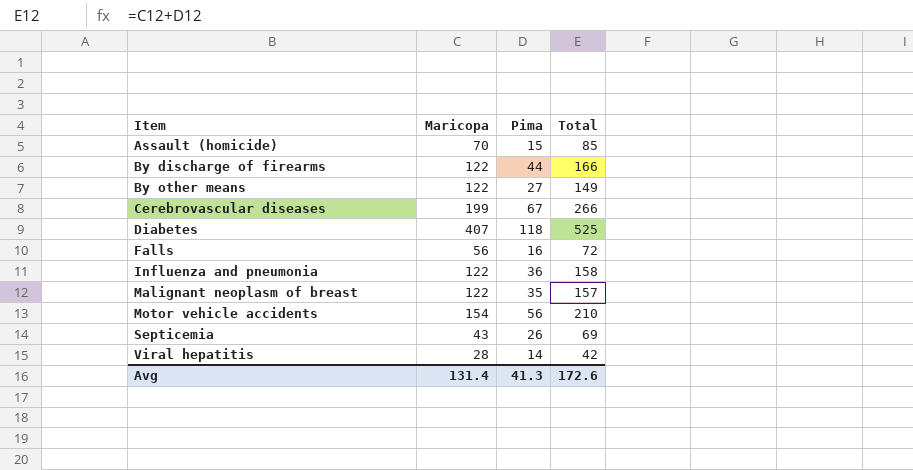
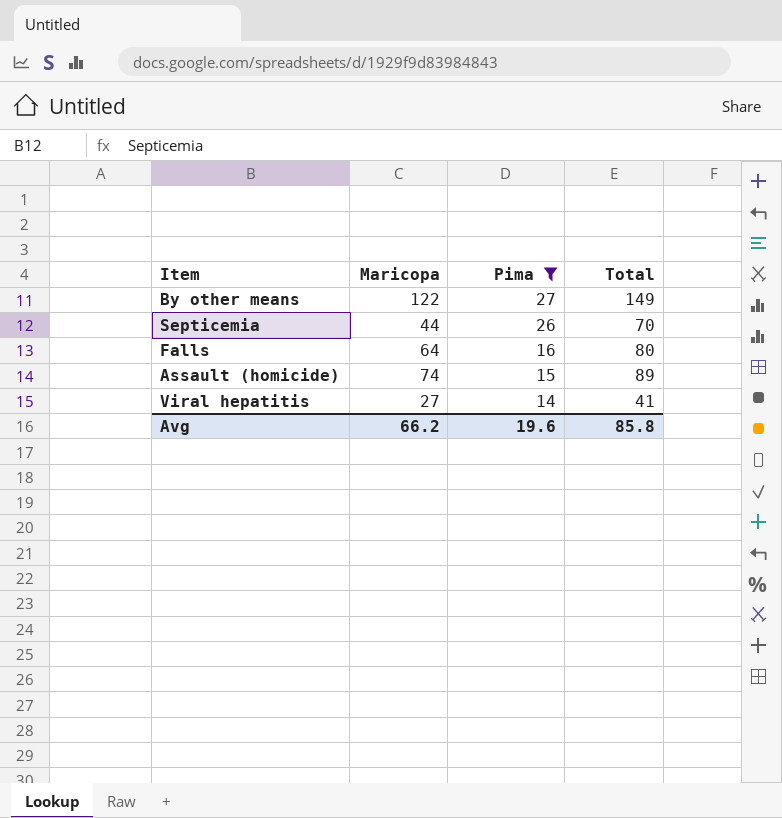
filter: none -> Pima <= 27
row order: Item ascending -> Pima descending
Septicemia | Maricopa: 43 -> 44
Septicemia | Total: 69 -> 70
Falls | Maricopa: 56 -> 64
Falls | Total: 72 -> 80
Assault (homicide) | Maricopa: 70 -> 74
Assault (homicide) | Total: 85 -> 89
Viral hepatitis | Maricopa: 28 -> 27
Viral hepatitis | Total: 42 -> 41
Avg | Maricopa: 131.4 -> 66.2
Avg | Pima: 41.3 -> 19.6
Avg | Total: 172.6 -> 85.8

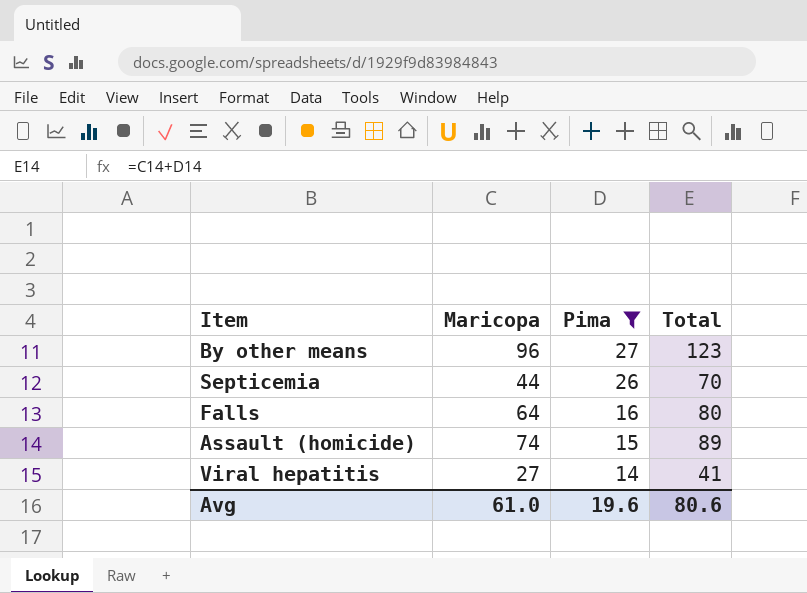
By other means | Maricopa: 122 -> 96
By other means | Total: 149 -> 123
Avg | Maricopa: 66.2 -> 61.0
Avg | Total: 85.8 -> 80.6

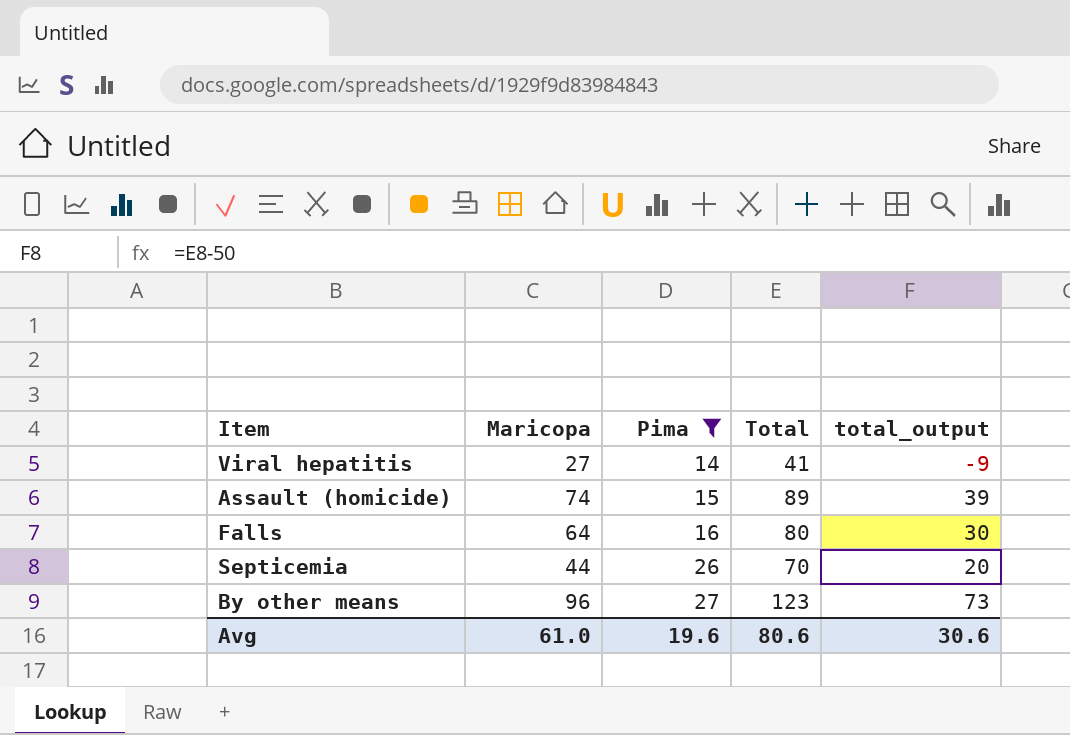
row order: Pima descending -> Pima ascending
column total_output | formula: none -> [Total] - 50

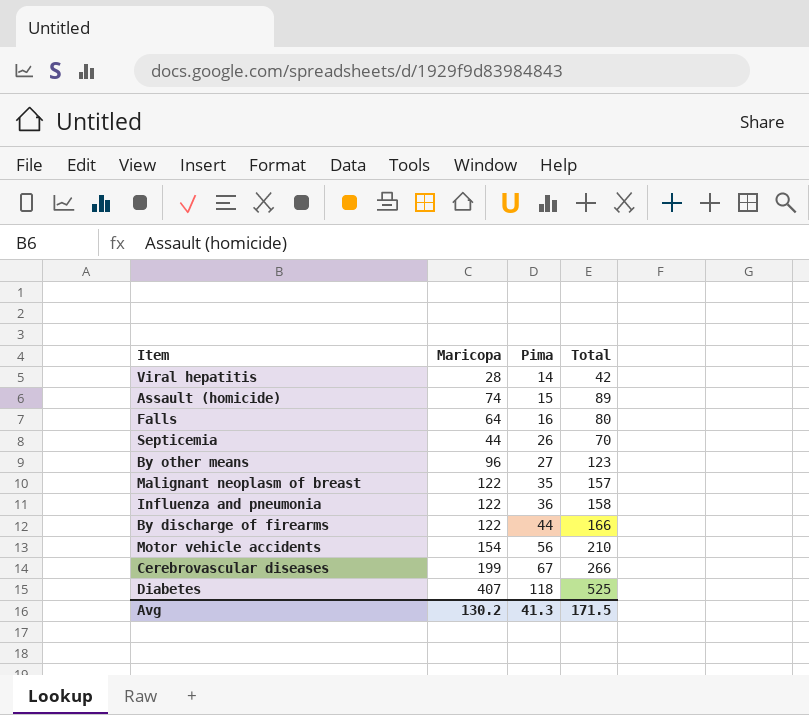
filter: Pima <= 27 -> none
column total_output | formula: [Total] - 50 -> none
Viral hepatitis | Maricopa: 27 -> 28
Viral hepatitis | Total: 41 -> 42
Avg | Maricopa: 61.0 -> 130.2
Avg | Pima: 19.6 -> 41.3
Avg | Total: 80.6 -> 171.5

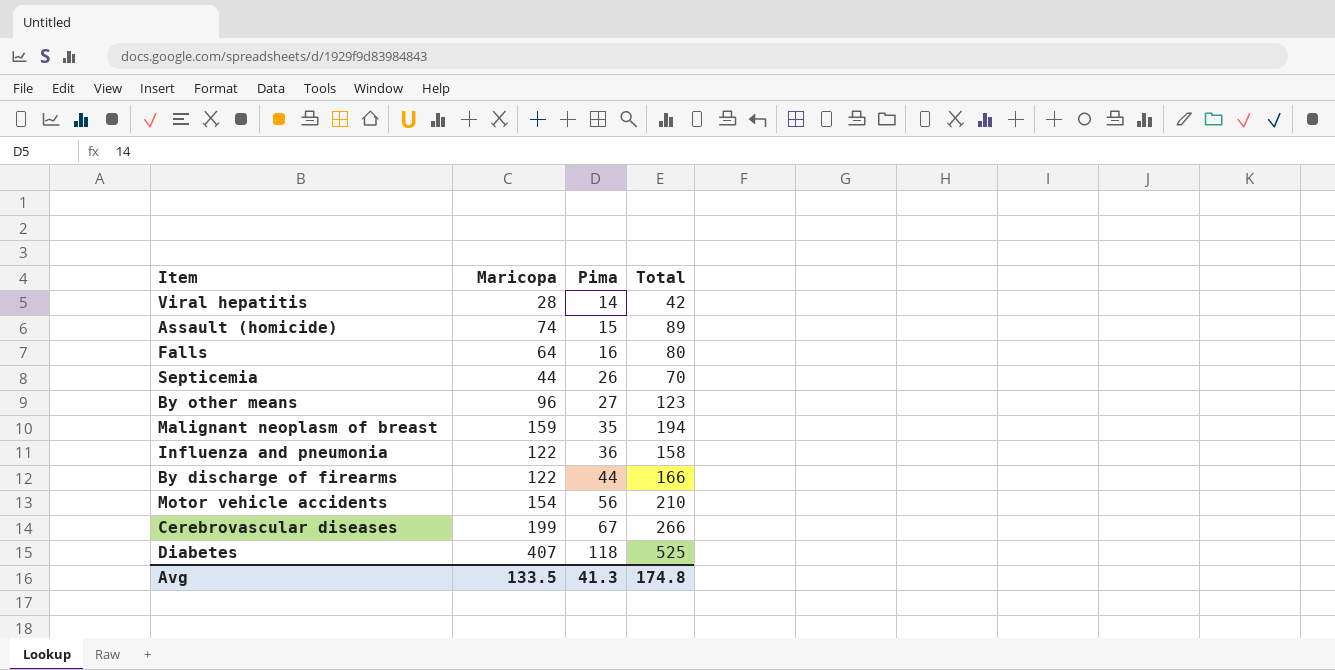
Malignant neoplasm of breast | Maricopa: 122 -> 159
Malignant neoplasm of breast | Total: 157 -> 194
Avg | Maricopa: 130.2 -> 133.5
Avg | Total: 171.5 -> 174.8

